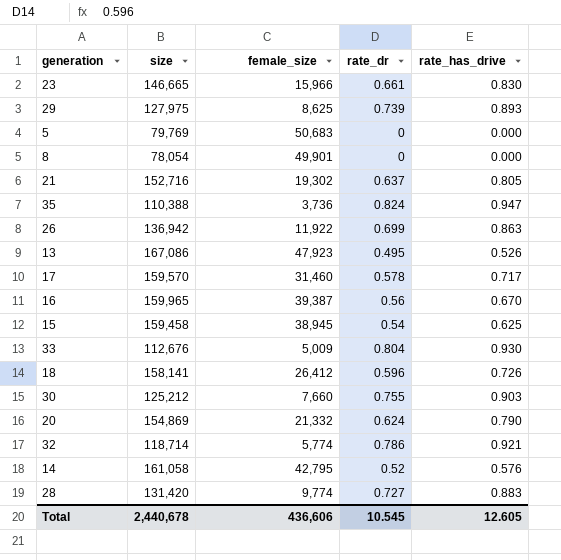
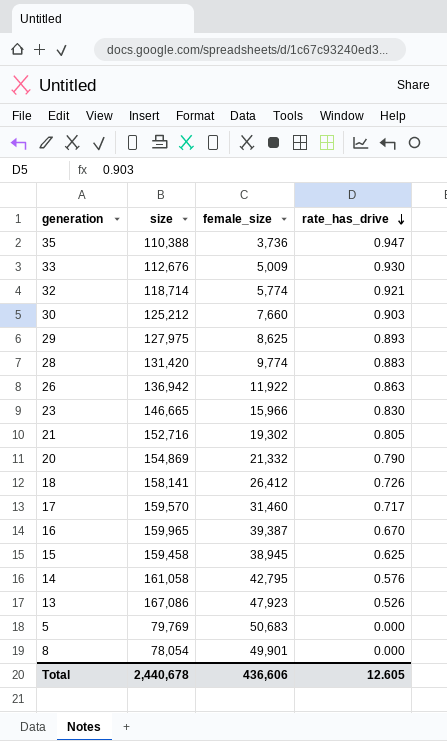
row order: none -> rate_has_drive descending
column rate_dr | position: 4 -> none

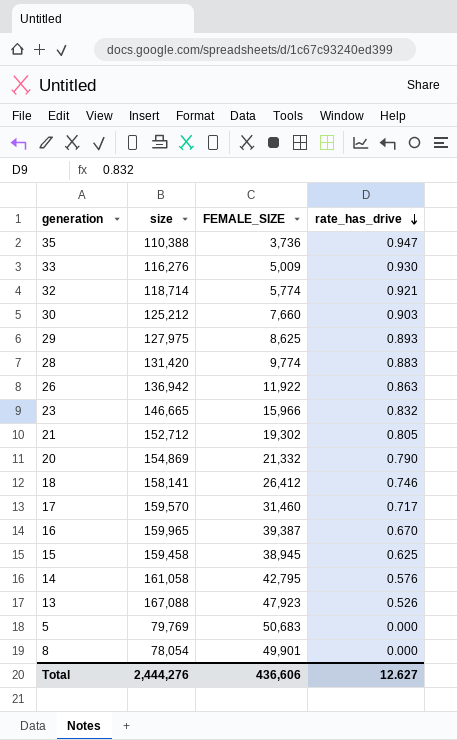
column name: female_size -> FEMALE_SIZE
33 | size: 112,676 -> 116,276
23 | rate_has_drive: 0.830 -> 0.832
21 | size: 152,716 -> 152,712
18 | rate_has_drive: 0.726 -> 0.746
13 | size: 167,086 -> 167,088
Total | size: 2,440,678 -> 2,444,276
Total | rate_has_drive: 12.605 -> 12.627

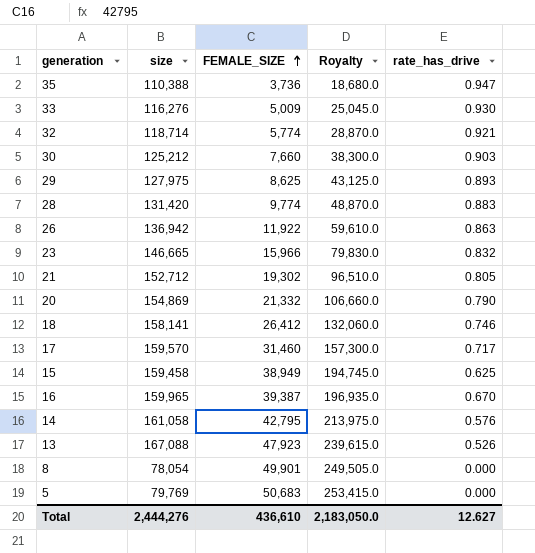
row order: rate_has_drive descending -> FEMALE_SIZE ascending
column Royalty | formula: none -> [FEMALE_SIZE] * 5
15 | FEMALE_SIZE: 38,945 -> 38,949
Total | FEMALE_SIZE: 436,606 -> 436,610

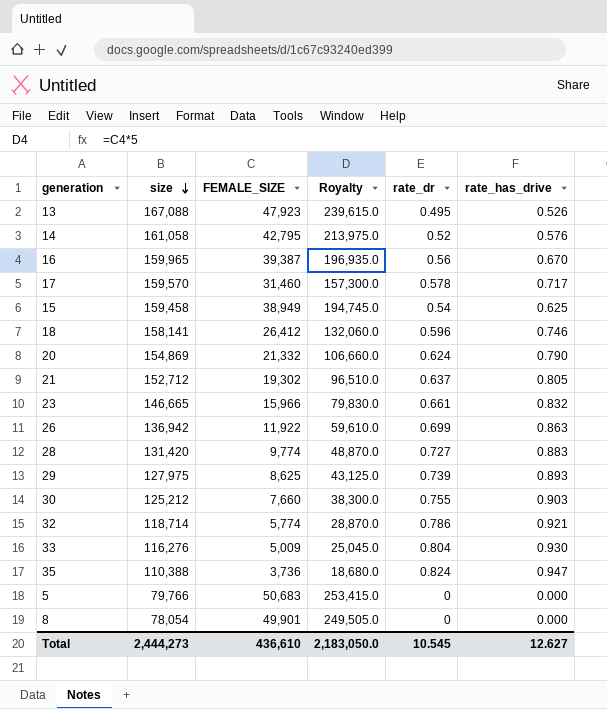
row order: FEMALE_SIZE ascending -> size descending
column rate_dr | position: none -> 5
5 | size: 79,769 -> 79,766
Total | size: 2,444,276 -> 2,444,273

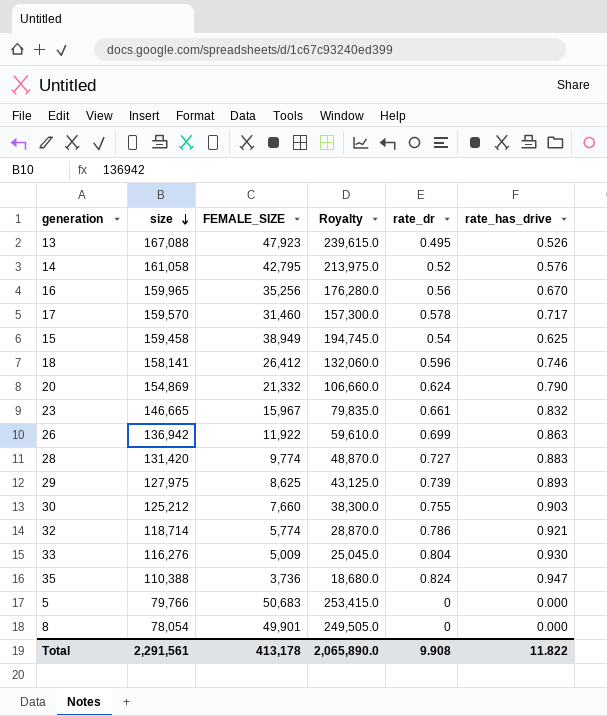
row 21: 152,712 | 19,302 | 96,510.0 | 0.637 | 0.805 -> none
16 | FEMALE_SIZE: 39,387 -> 35,256
16 | Royalty: 196,935.0 -> 176,280.0
23 | FEMALE_SIZE: 15,966 -> 15,967
23 | Royalty: 79,830.0 -> 79,835.0
Total | size: 2,444,273 -> 2,291,561
Total | FEMALE_SIZE: 436,610 -> 413,178
Total | Royalty: 2,183,050.0 -> 2,065,890.0
Total | rate_dr: 10.545 -> 9.908
Total | rate_has_drive: 12.627 -> 11.822

